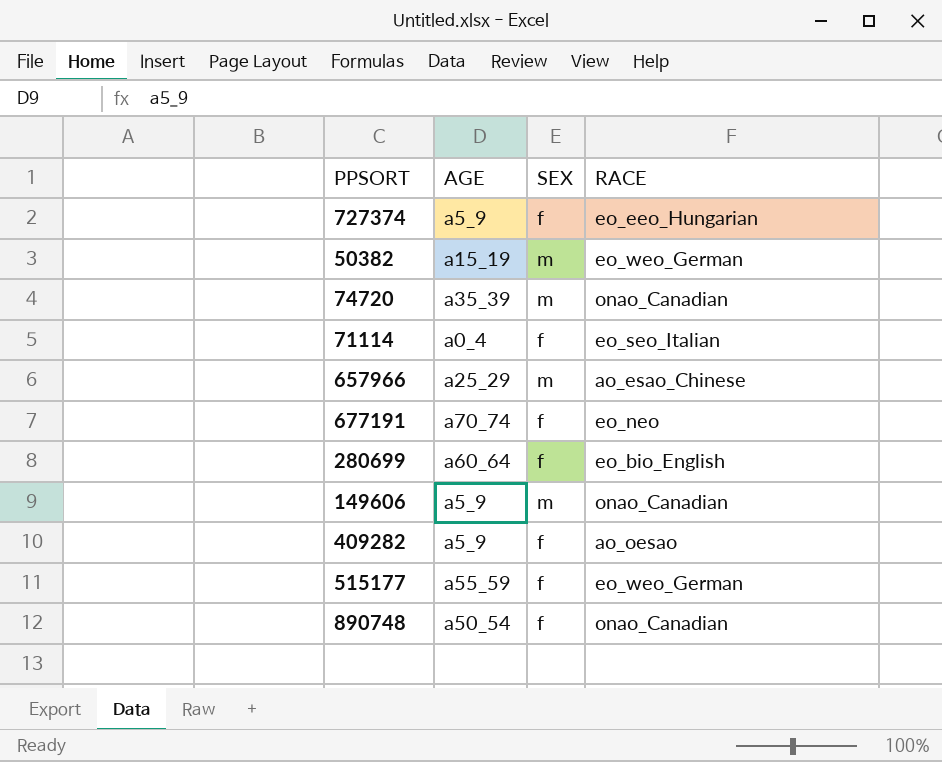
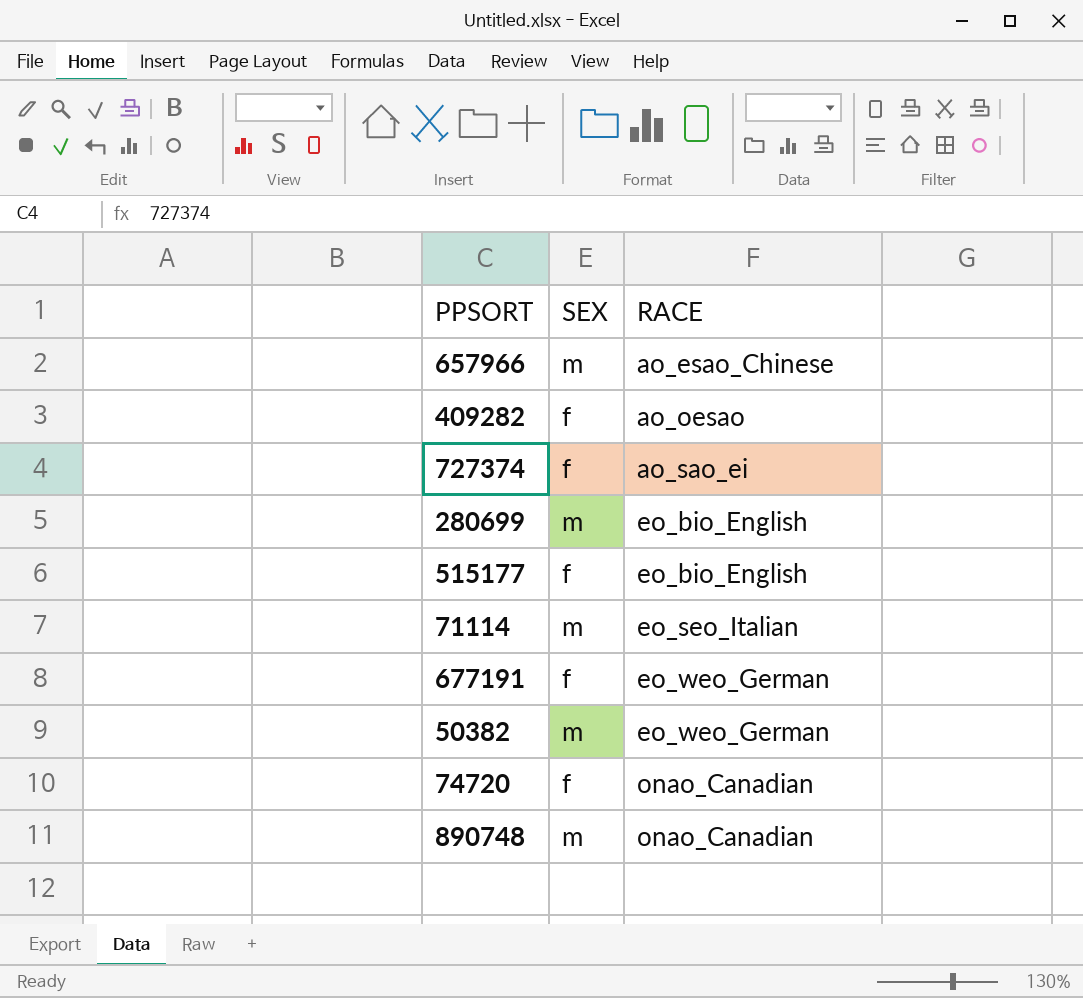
row order: none -> RACE ascending
column AGE | position: 2 -> none
row 149606: a5_9 | m | onao_Canadian -> none
727374 | RACE: eo_eeo_Hungarian -> ao_sao_ei
280699 | SEX: f -> m
515177 | RACE: eo_weo_German -> eo_bio_English
71114 | SEX: f -> m
677191 | RACE: eo_neo -> eo_weo_German
74720 | SEX: m -> f
890748 | SEX: f -> m

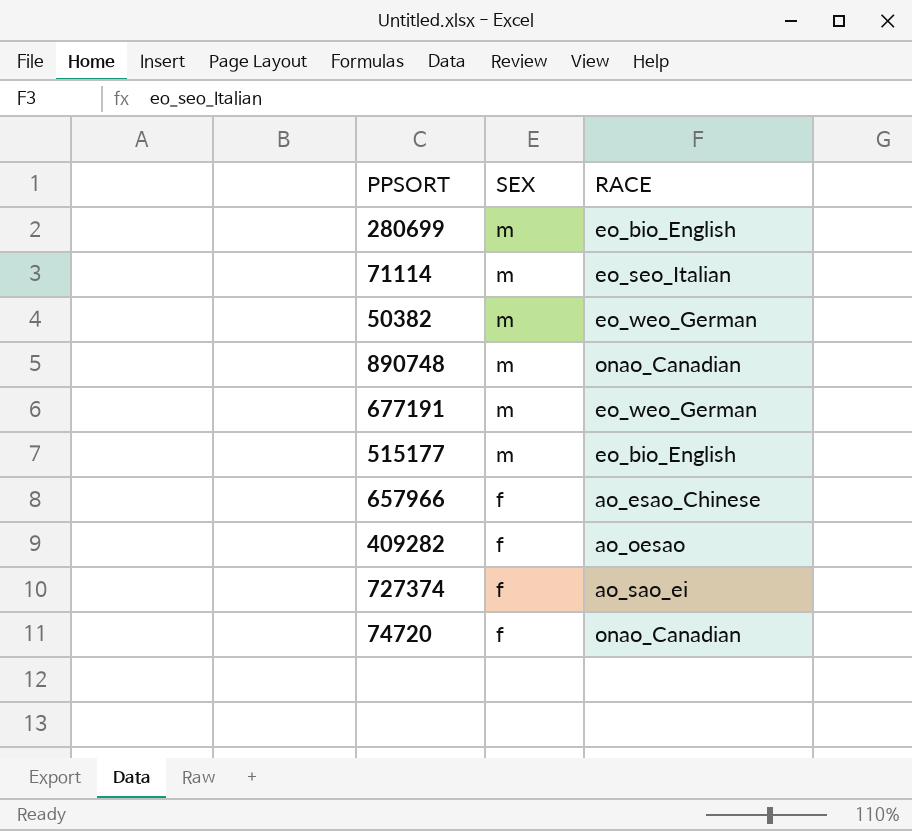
row order: RACE ascending -> SEX descending
677191 | SEX: f -> m
515177 | SEX: f -> m
657966 | SEX: m -> f

